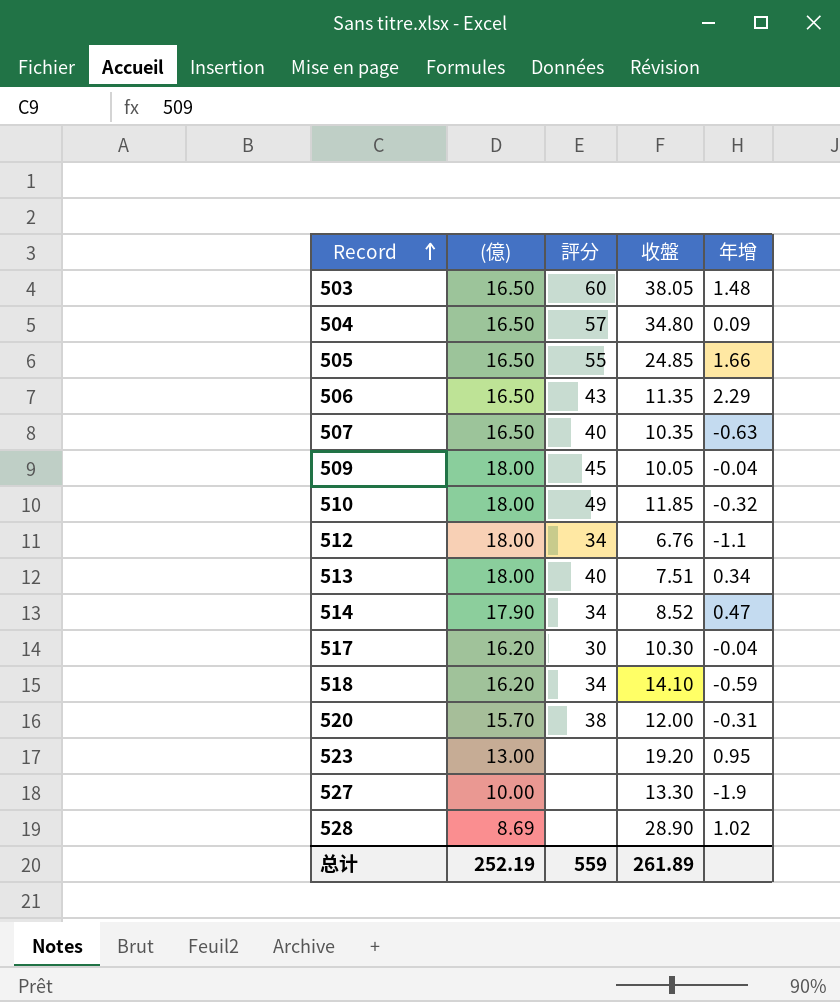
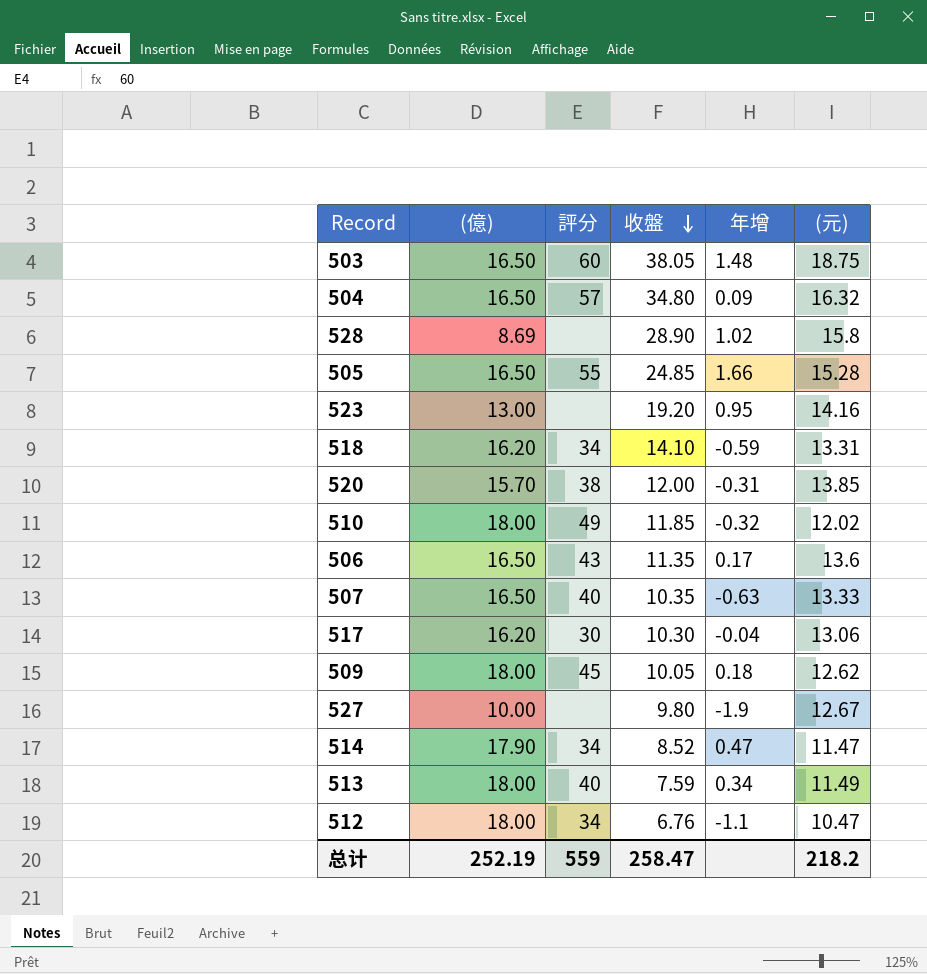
row order: Record ascending -> 收盤 descending
column (元) | position: none -> 6
506 | 年增: 2.29 -> 0.17
509 | 年增: -0.04 -> 0.18
527 | 收盤: 13.30 -> 9.80
513 | 收盤: 7.51 -> 7.59
总计 | 收盤: 261.89 -> 258.47

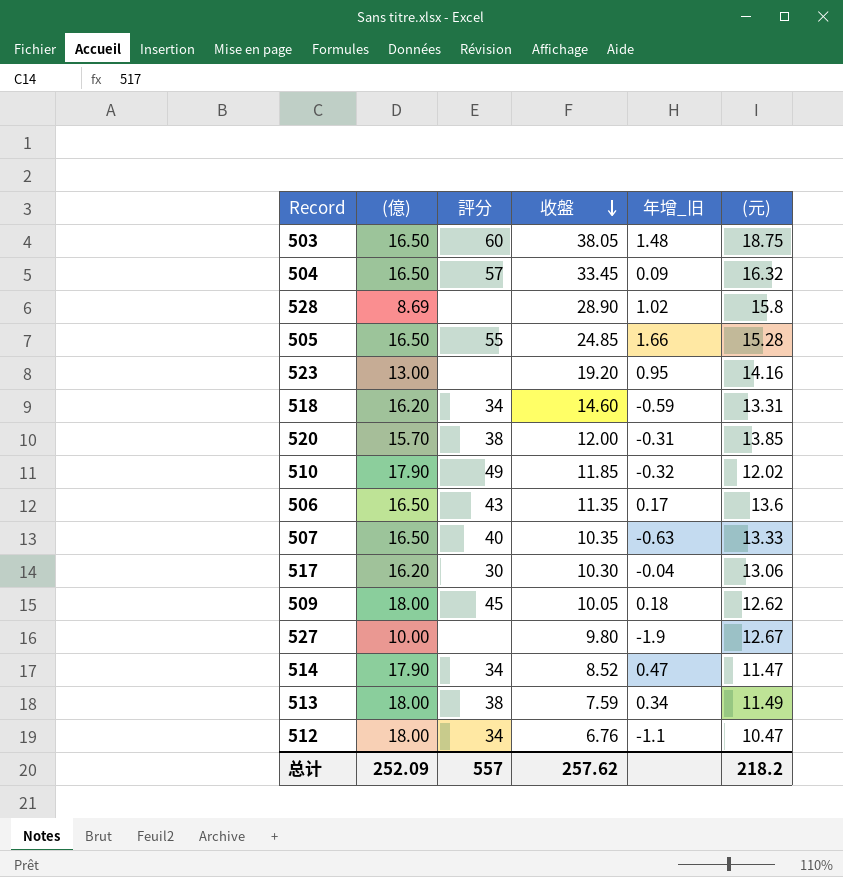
column name: 年增 -> 年增_旧
504 | 收盤: 34.80 -> 33.45
518 | 收盤: 14.10 -> 14.60
510 | (億): 18.00 -> 17.90
513 | 評分: 40 -> 38
总计 | (億): 252.19 -> 252.09
总计 | 評分: 559 -> 557
总计 | 收盤: 258.47 -> 257.62

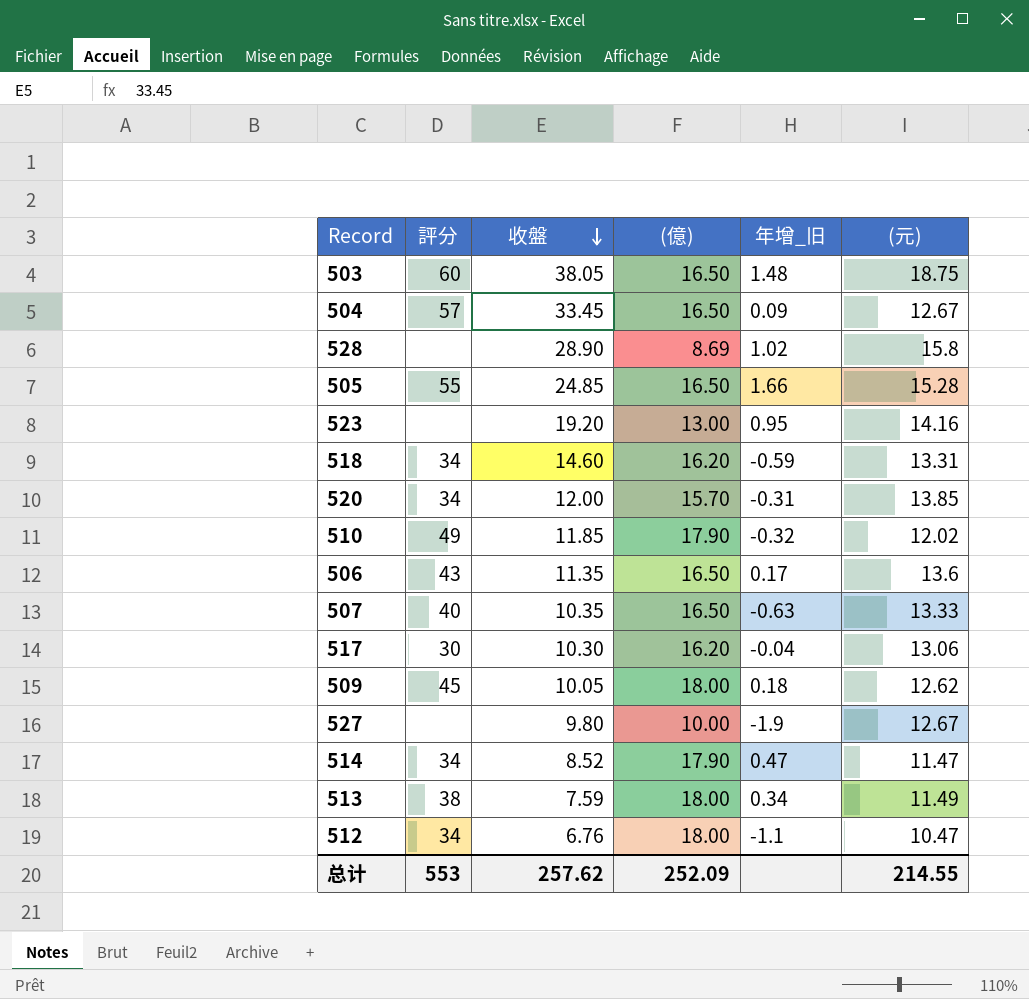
column (億) | position: 2 -> 4
504 | (元): 16.32 -> 12.67
520 | 評分: 38 -> 34
总计 | 評分: 557 -> 553
总计 | (元): 218.2 -> 214.55

